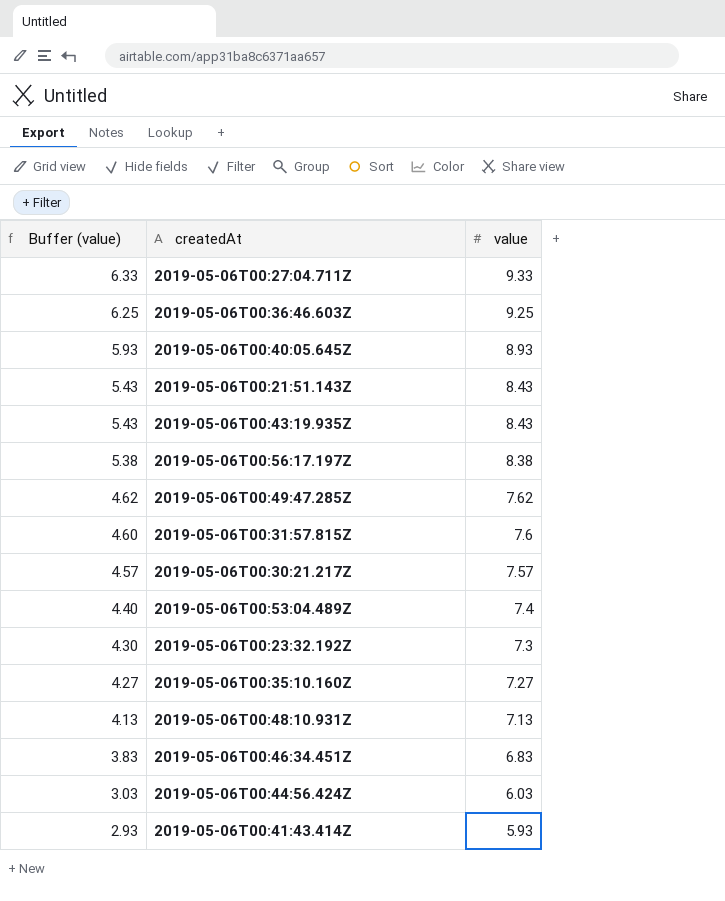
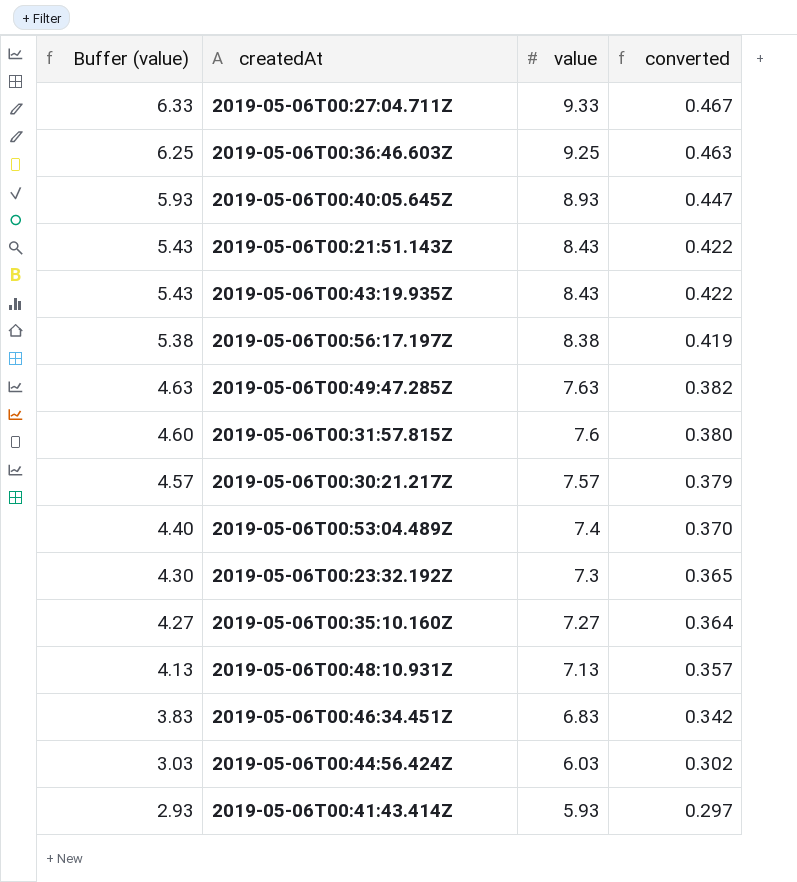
column converted | formula: none -> [value] * 0.05
2019-05-06T00:49:47.285Z | Buffer (value): 4.62 -> 4.63
2019-05-06T00:49:47.285Z | value: 7.62 -> 7.63

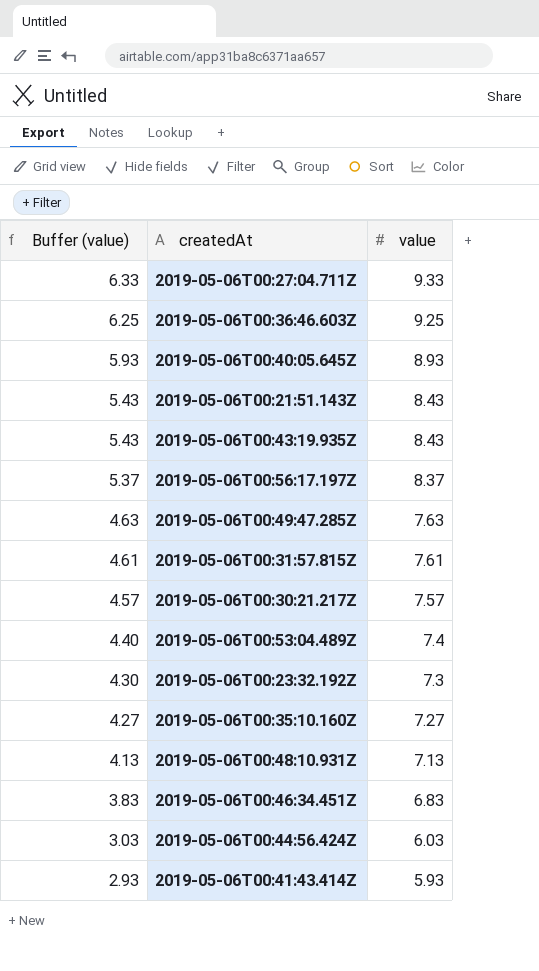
column converted | formula: [value] * 0.05 -> none
2019-05-06T00:56:17.197Z | Buffer (value): 5.38 -> 5.37
2019-05-06T00:56:17.197Z | value: 8.38 -> 8.37
2019-05-06T00:31:57.815Z | Buffer (value): 4.60 -> 4.61
2019-05-06T00:31:57.815Z | value: 7.6 -> 7.61

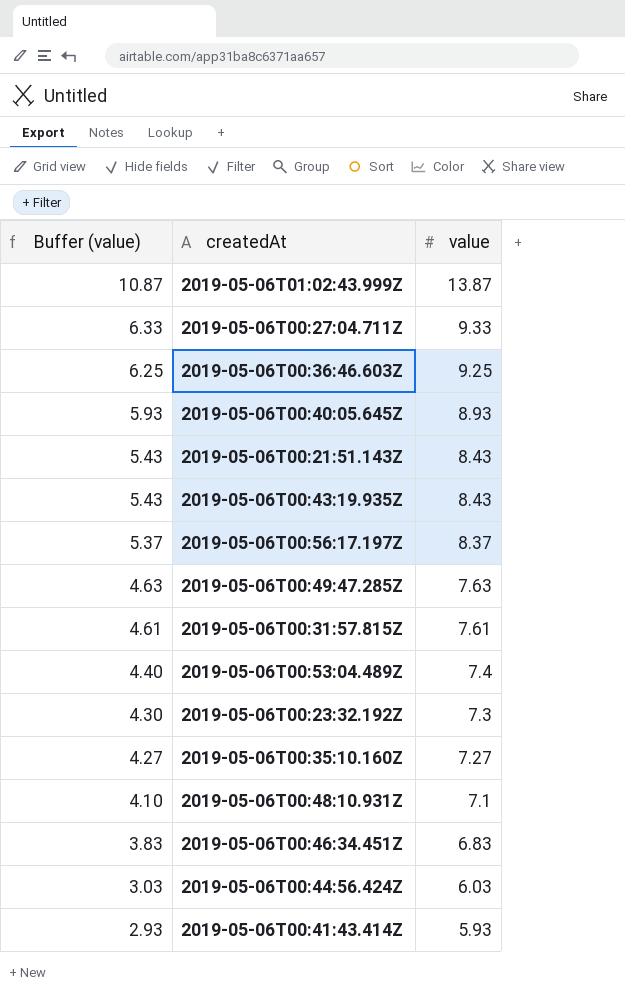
row 2019-05-06T00:30:21.217Z: 4.57 | 7.57 -> none
row 2019-05-06T01:02:43.999Z: none -> 10.87 | 13.87
2019-05-06T00:48:10.931Z | Buffer (value): 4.13 -> 4.10
2019-05-06T00:48:10.931Z | value: 7.13 -> 7.1

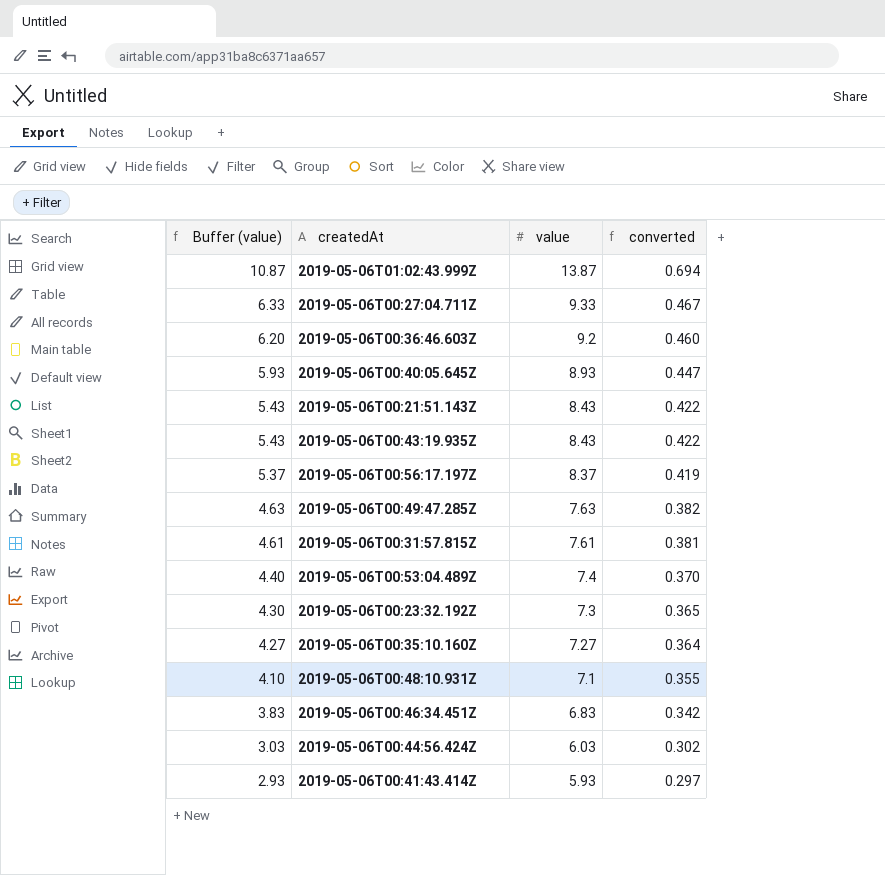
column converted | formula: none -> [value] * 0.05
2019-05-06T00:36:46.603Z | Buffer (value): 6.25 -> 6.20
2019-05-06T00:36:46.603Z | value: 9.25 -> 9.2

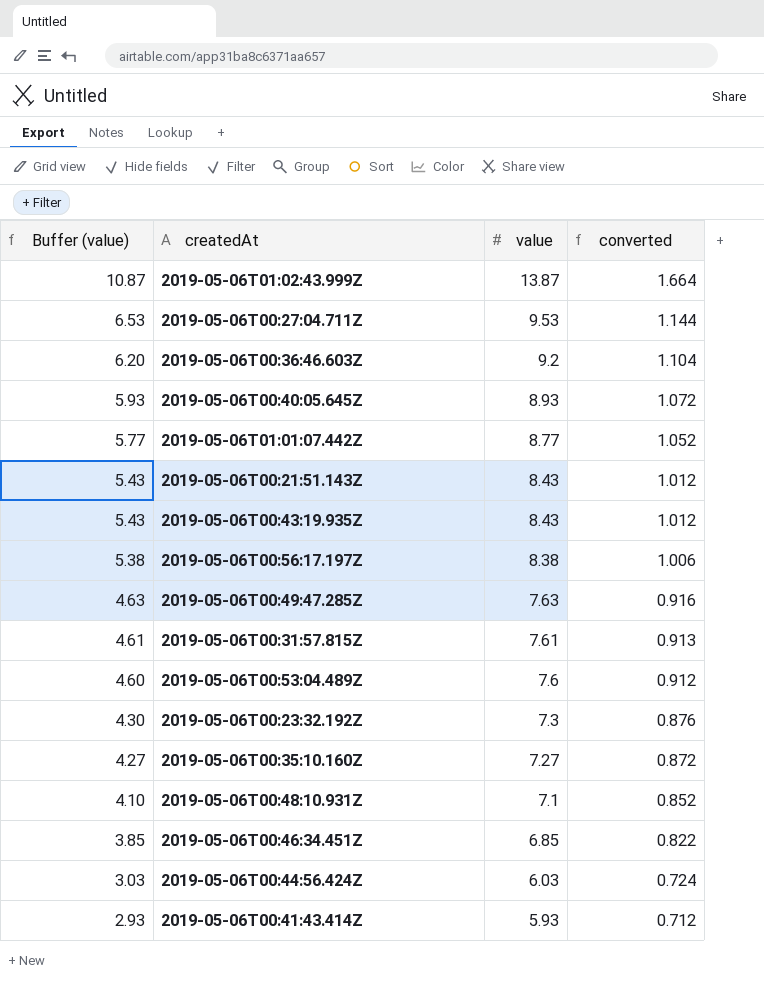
column converted | formula: [value] * 0.05 -> [value] * 0.12
2019-05-06T00:27:04.711Z | Buffer (value): 6.33 -> 6.53
2019-05-06T00:27:04.711Z | value: 9.33 -> 9.53
row 2019-05-06T01:01:07.442Z: none -> 5.77 | 8.77 | 1.052
2019-05-06T00:56:17.197Z | Buffer (value): 5.37 -> 5.38
2019-05-06T00:56:17.197Z | value: 8.37 -> 8.38
2019-05-06T00:53:04.489Z | Buffer (value): 4.40 -> 4.60
2019-05-06T00:53:04.489Z | value: 7.4 -> 7.6
2019-05-06T00:46:34.451Z | Buffer (value): 3.83 -> 3.85
2019-05-06T00:46:34.451Z | value: 6.83 -> 6.85

